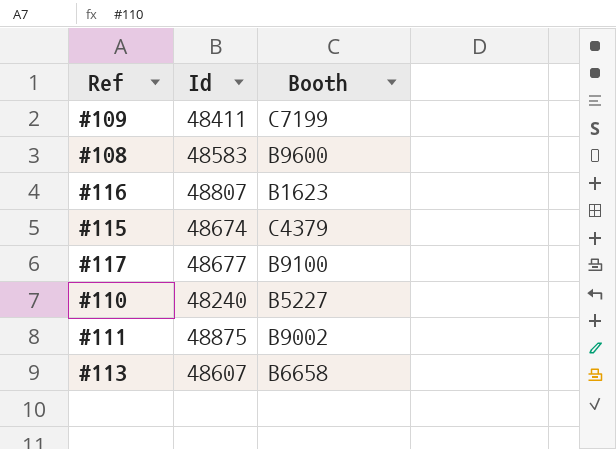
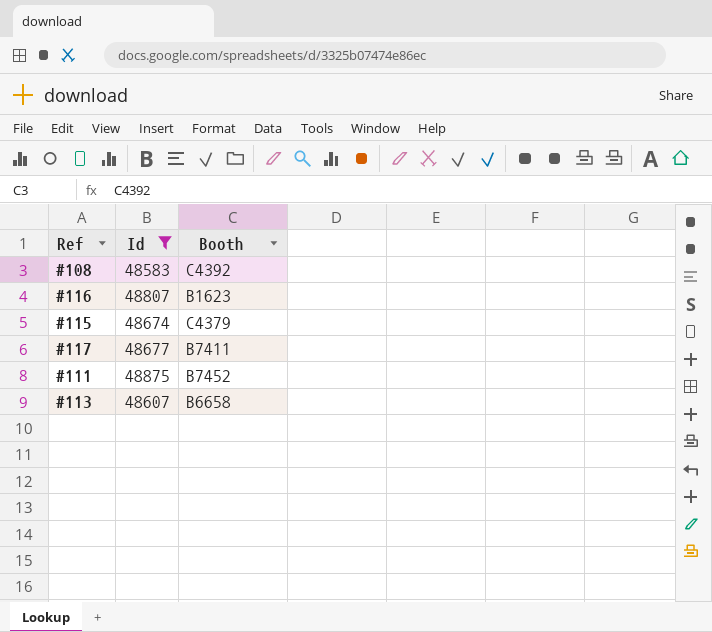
filter: none -> Id >= 48583
#108 | Booth: B9600 -> C4392
#117 | Booth: B9100 -> B7411
#111 | Booth: B9002 -> B7452

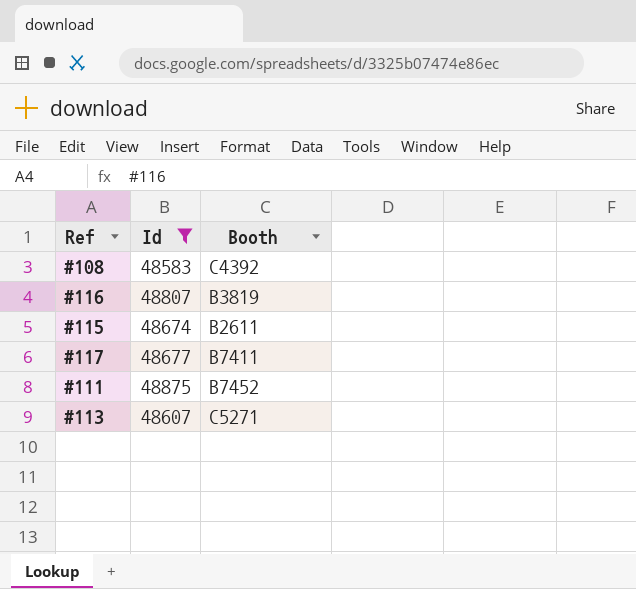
#116 | Booth: B1623 -> B3819
#115 | Booth: C4379 -> B2611
#113 | Booth: B6658 -> C5271

